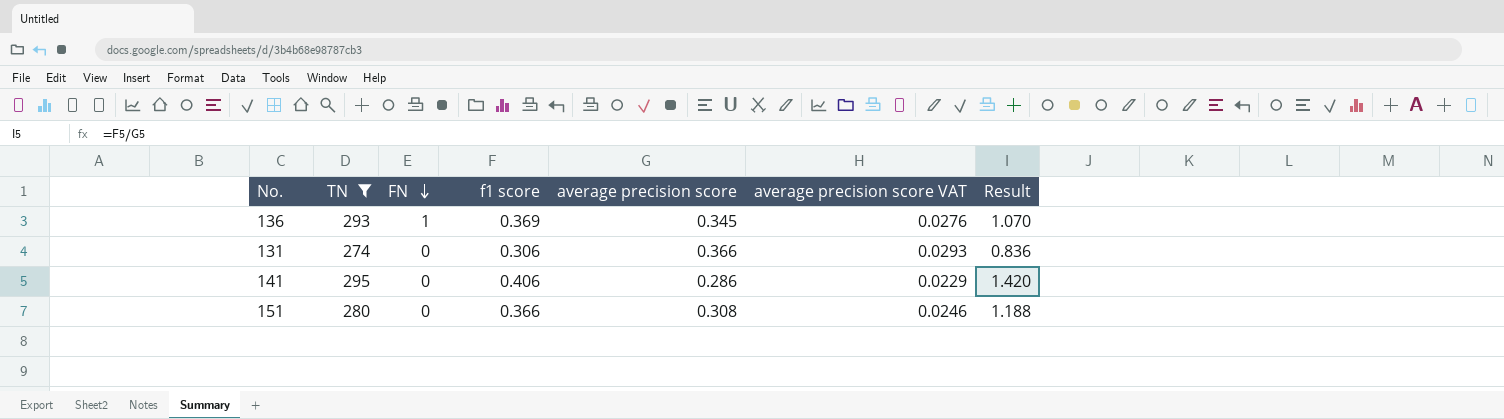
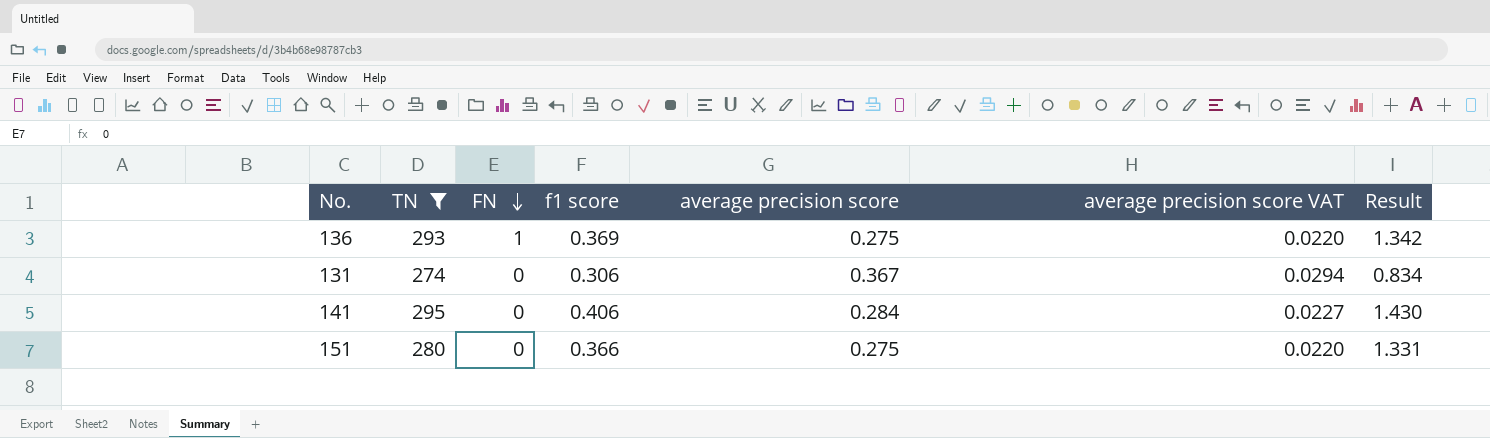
136 | average precision score: 0.345 -> 0.275
136 | average precision score VAT: 0.0276 -> 0.0220
136 | Result: 1.070 -> 1.342
131 | average precision score: 0.366 -> 0.367
131 | average precision score VAT: 0.0293 -> 0.0294
131 | Result: 0.836 -> 0.834
141 | average precision score: 0.286 -> 0.284
141 | average precision score VAT: 0.0229 -> 0.0227
141 | Result: 1.420 -> 1.430
151 | average precision score: 0.308 -> 0.275
151 | average precision score VAT: 0.0246 -> 0.0220
151 | Result: 1.188 -> 1.331

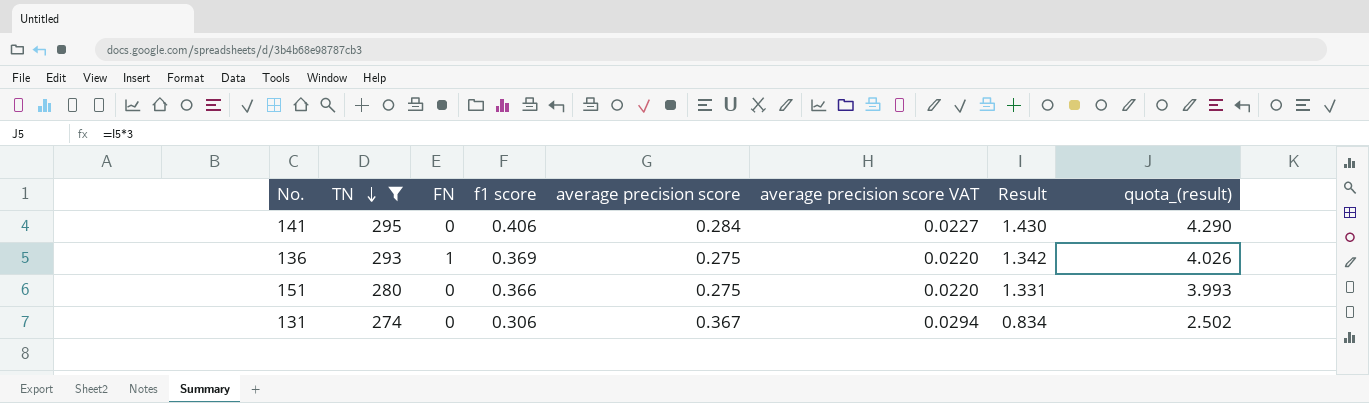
row order: FN descending -> TN descending
column quota_(result) | formula: none -> [Result] * 3

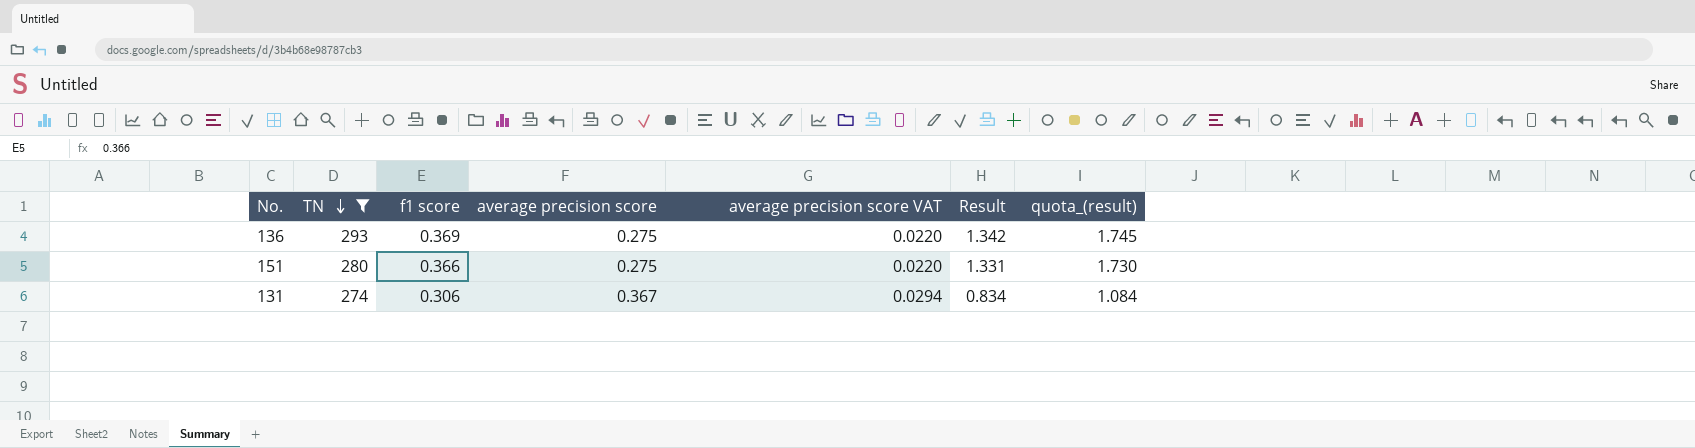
column FN | position: 3 -> none
column quota_(result) | formula: [Result] * 3 -> [Result] * 1.3
row 141: 295 | 0 | 0.406 | 0.284 | 0.0227 | 1.430 | 4.290 -> none

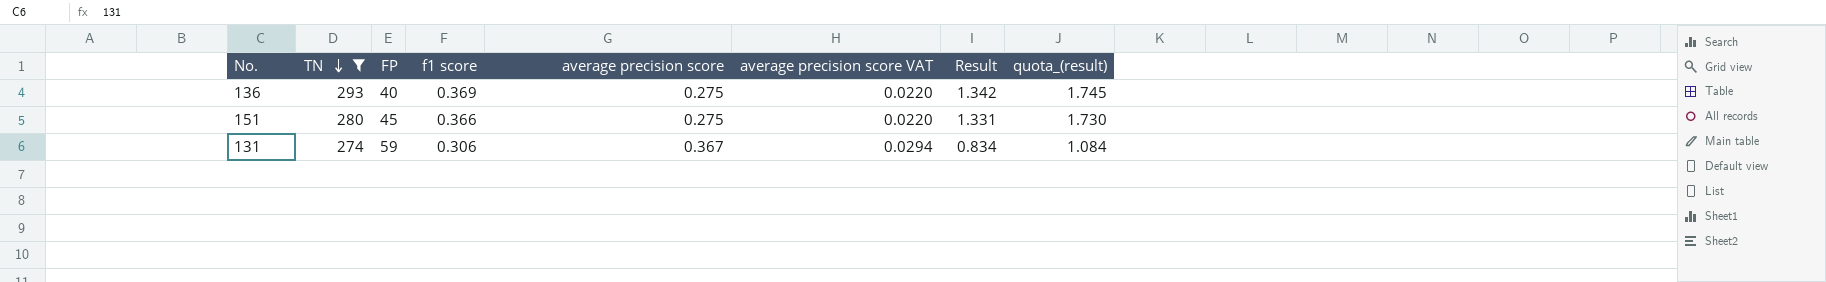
column FP | position: none -> 3

